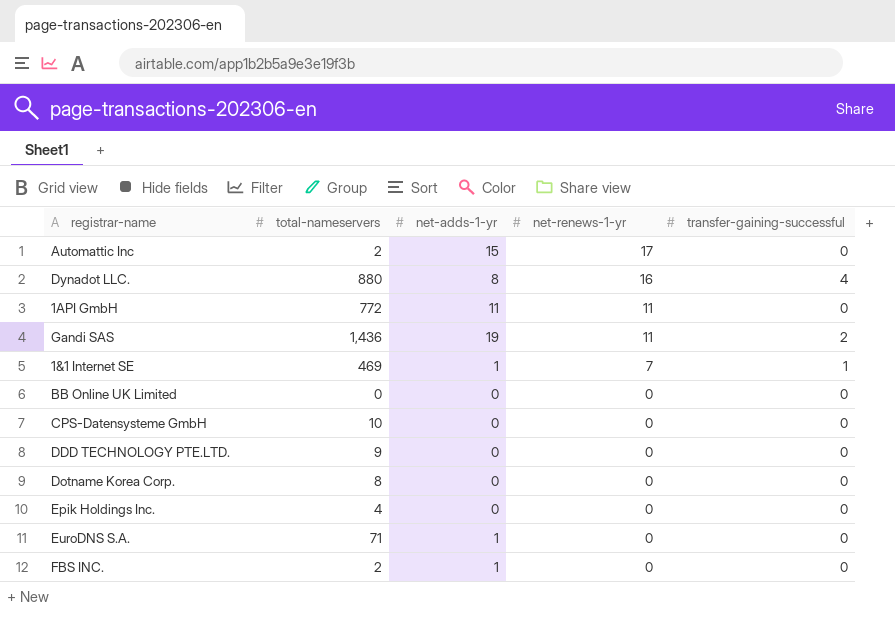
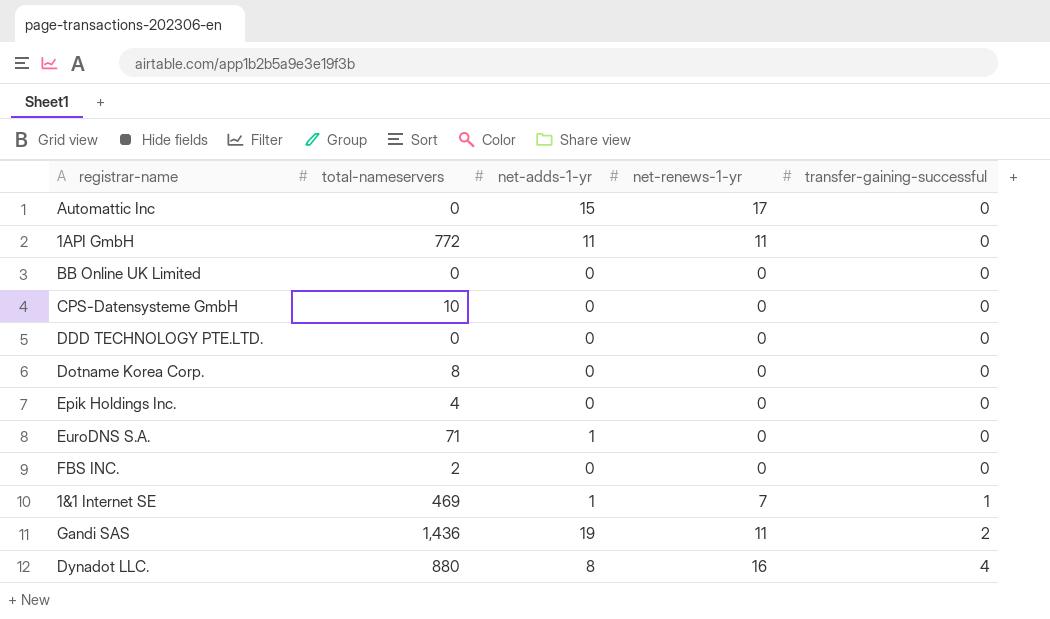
row order: net-renews-1-yr descending -> transfer-gaining-successful ascending
Automattic Inc | total-nameservers: 2 -> 0
DDD TECHNOLOGY PTE.LTD. | total-nameservers: 9 -> 0
FBS INC. | net-adds-1-yr: 1 -> 0

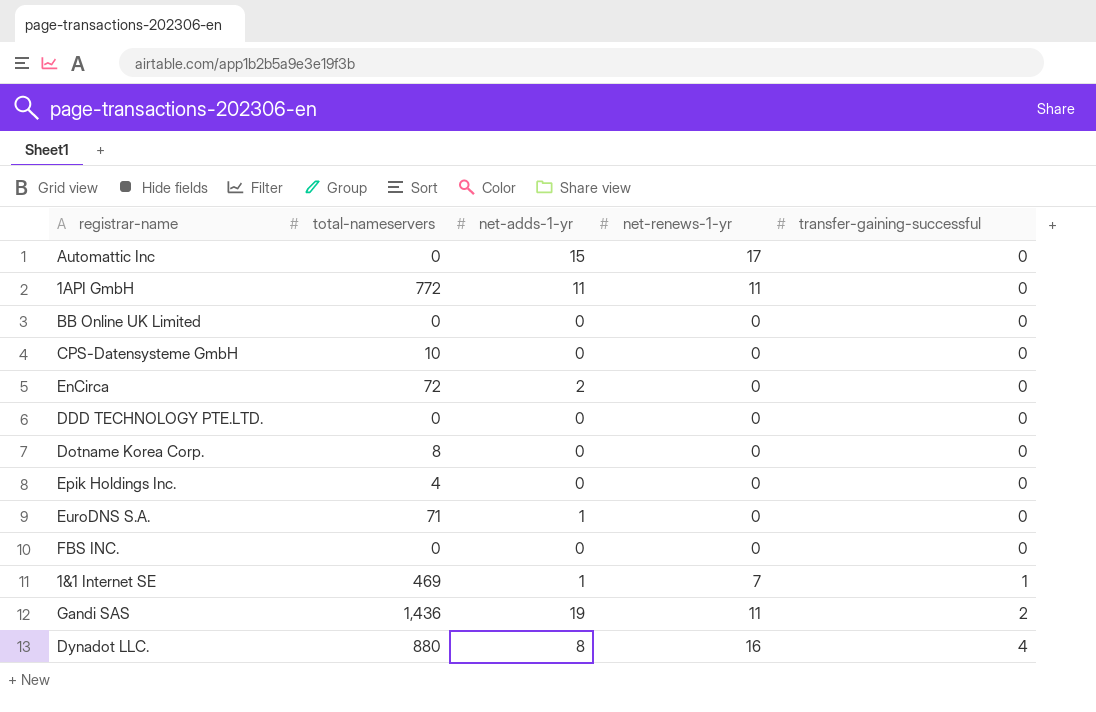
row EnCirca: none -> 72 | 2 | 0 | 0
FBS INC. | total-nameservers: 2 -> 0

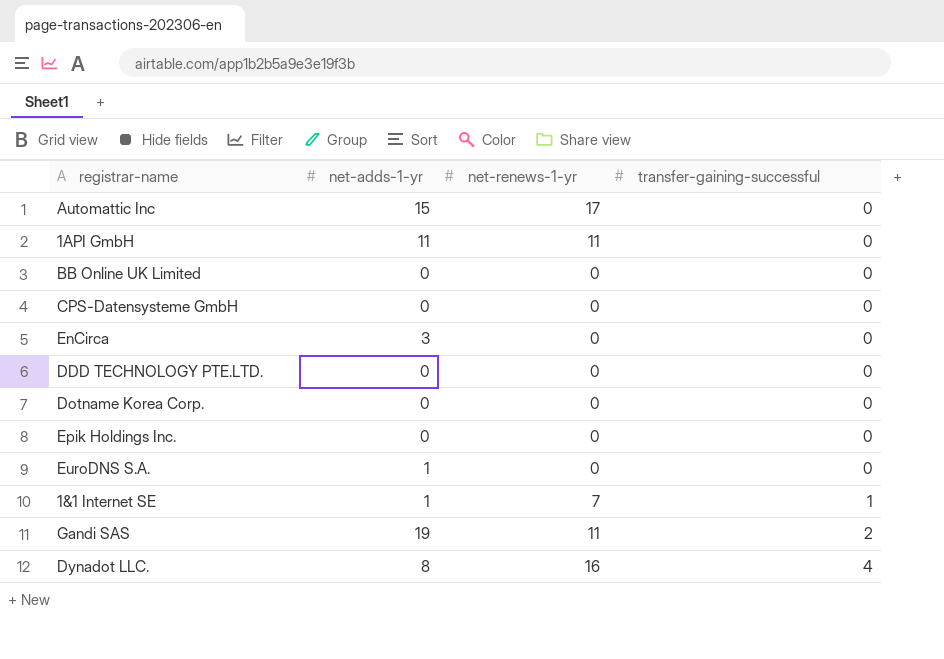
column total-nameservers | position: 2 -> none
row FBS INC.: 0 | 0 | 0 | 0 -> none
EnCirca | net-adds-1-yr: 2 -> 3

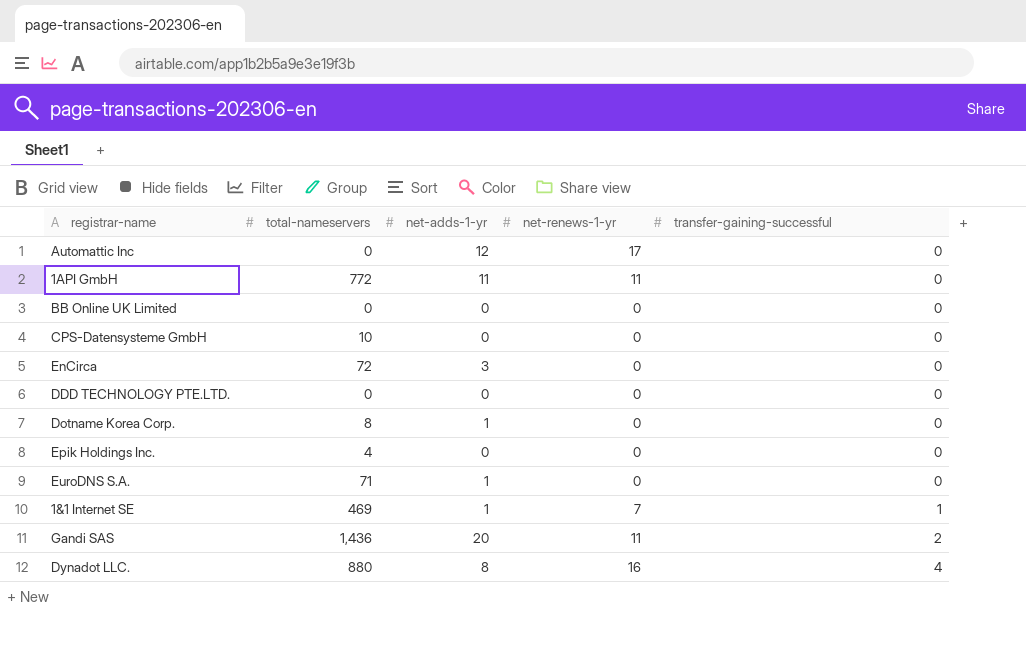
column total-nameservers | position: none -> 2
Automattic Inc | net-adds-1-yr: 15 -> 12
Dotname Korea Corp. | net-adds-1-yr: 0 -> 1
Gandi SAS | net-adds-1-yr: 19 -> 20

